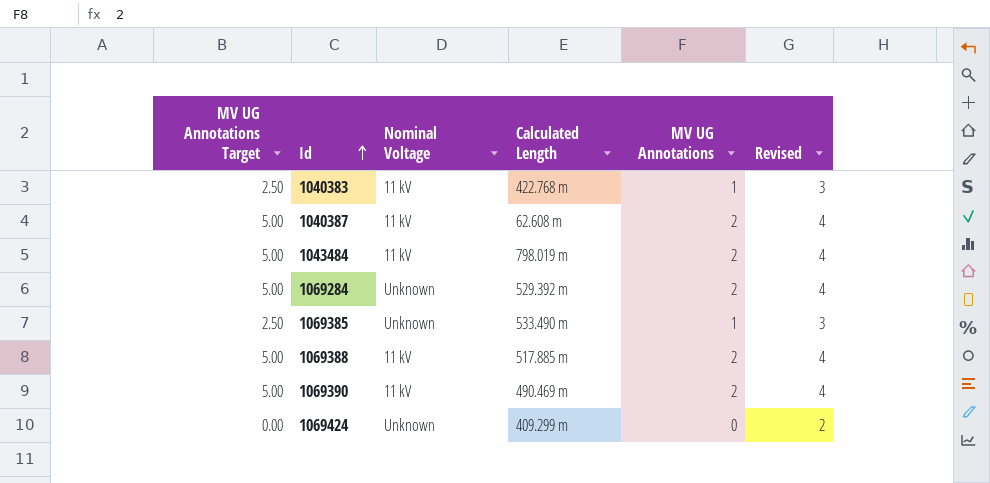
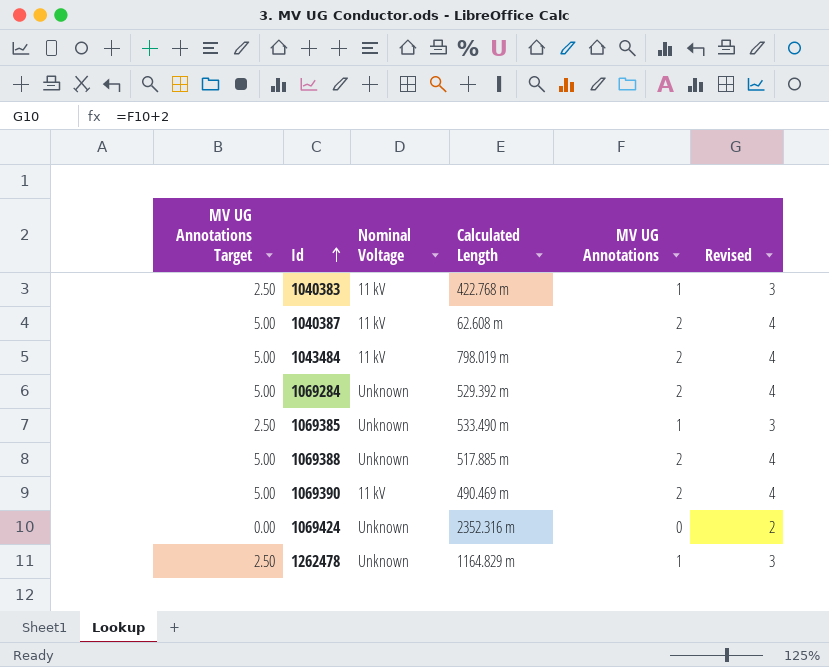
1069388 | Nominal Voltage: 11 kV -> Unknown
1069424 | Calculated Length: 409.299 m -> 2352.316 m
row 1262478: none -> 2.50 | Unknown | 1164.829 m | 1 | 3

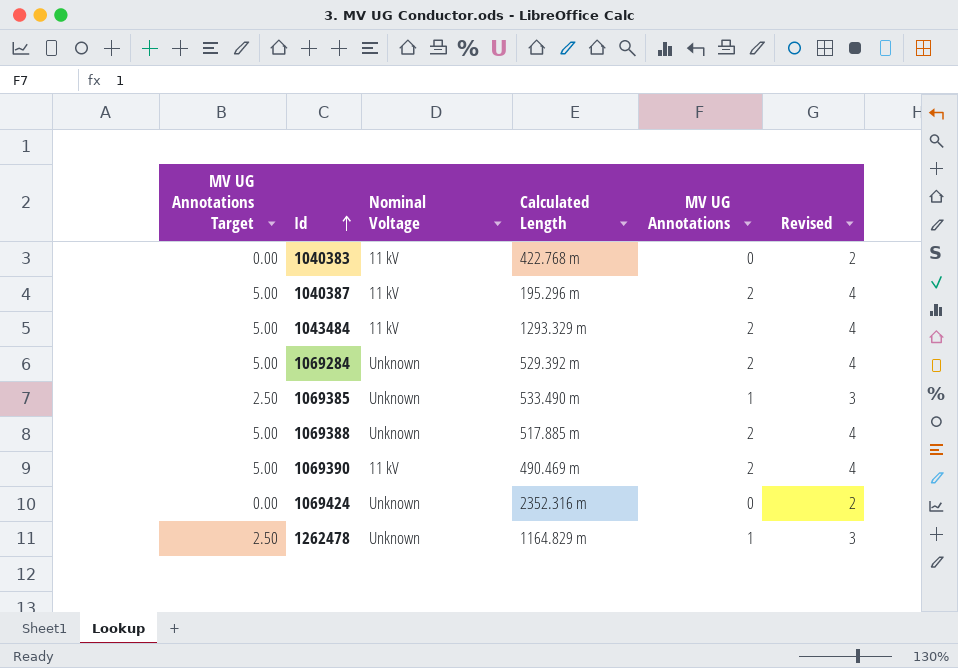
1040383 | MV UG Annotations Target: 2.50 -> 0.00
1040383 | MV UG Annotations: 1 -> 0
1040383 | Revised: 3 -> 2
1040387 | Calculated Length: 62.608 m -> 195.296 m
1043484 | Calculated Length: 798.019 m -> 1293.329 m

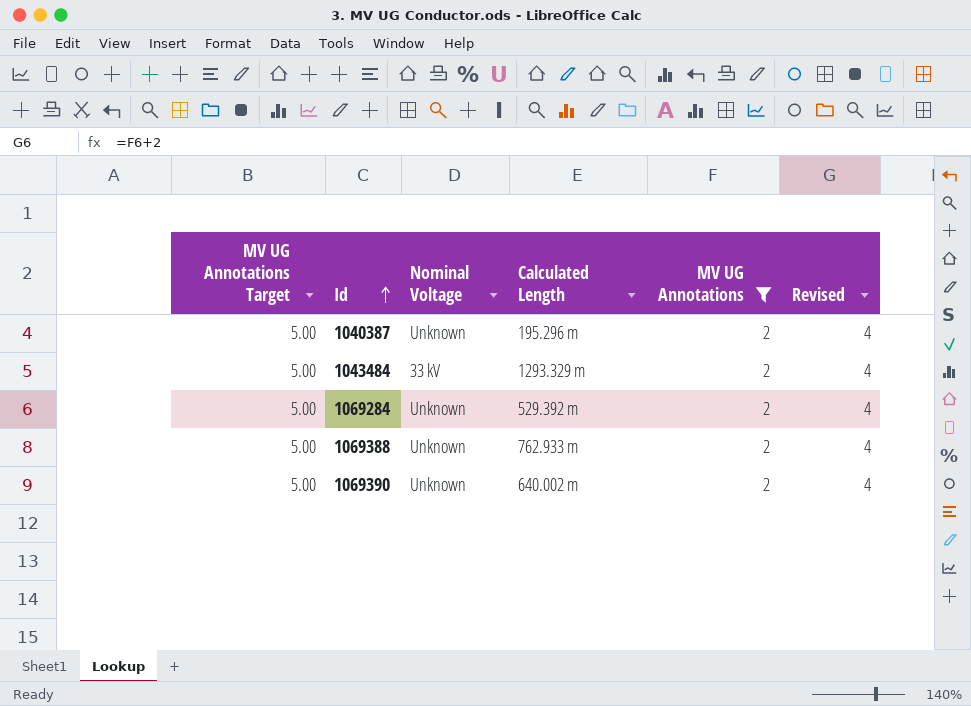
filter: none -> MV UG Annotations = 2
1040387 | Nominal Voltage: 11 kV -> Unknown
1043484 | Nominal Voltage: 11 kV -> 33 kV
1069388 | Calculated Length: 517.885 m -> 762.933 m
1069390 | Nominal Voltage: 11 kV -> Unknown
1069390 | Calculated Length: 490.469 m -> 640.002 m

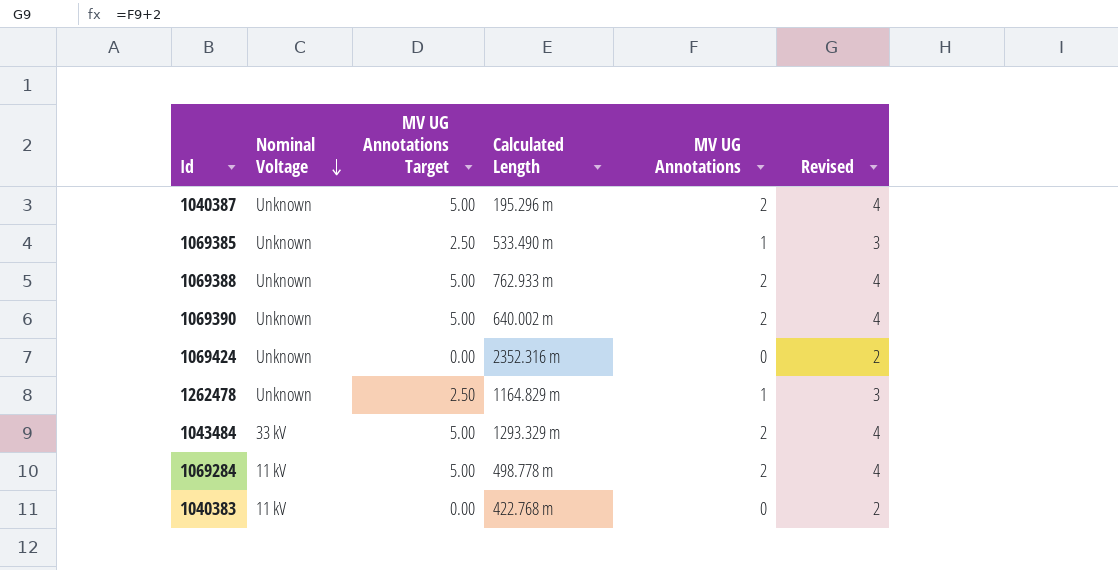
filter: MV UG Annotations = 2 -> none
row order: Id ascending -> Nominal Voltage descending
column MV UG Annotations Target | position: 1 -> 3
1069284 | Nominal Voltage: Unknown -> 11 kV
1069284 | Calculated Length: 529.392 m -> 498.778 m

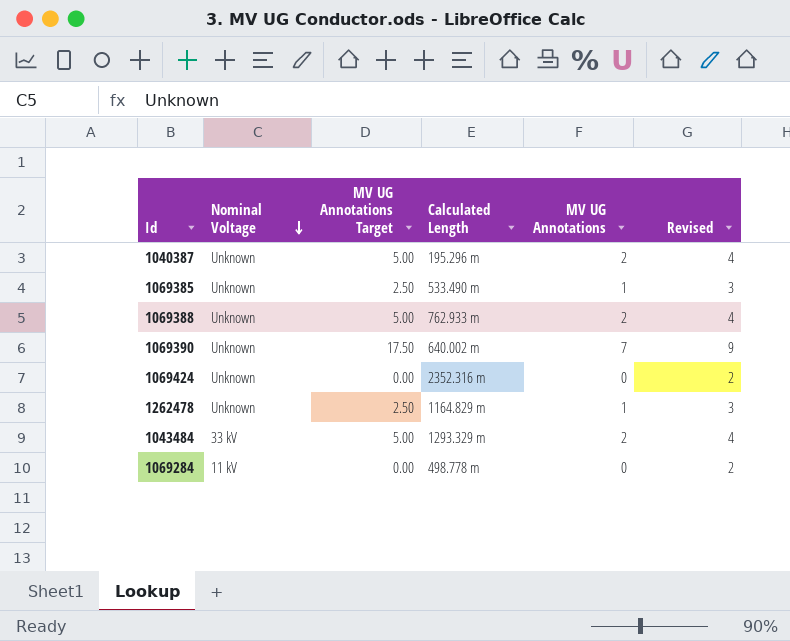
row 1040383: 11 kV | 0.00 | 422.768 m | 0 | 2 -> none
1069390 | MV UG Annotations Target: 5.00 -> 17.50
1069390 | MV UG Annotations: 2 -> 7
1069390 | Revised: 4 -> 9
1069284 | MV UG Annotations Target: 5.00 -> 0.00
1069284 | MV UG Annotations: 2 -> 0
1069284 | Revised: 4 -> 2

